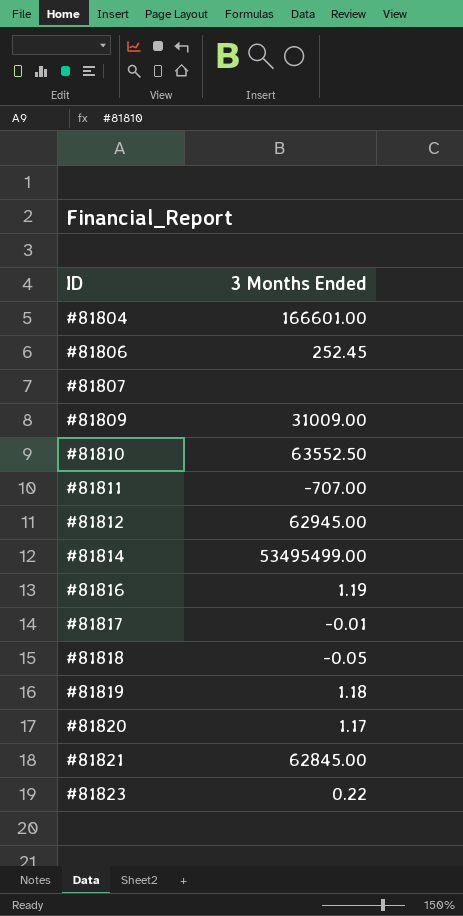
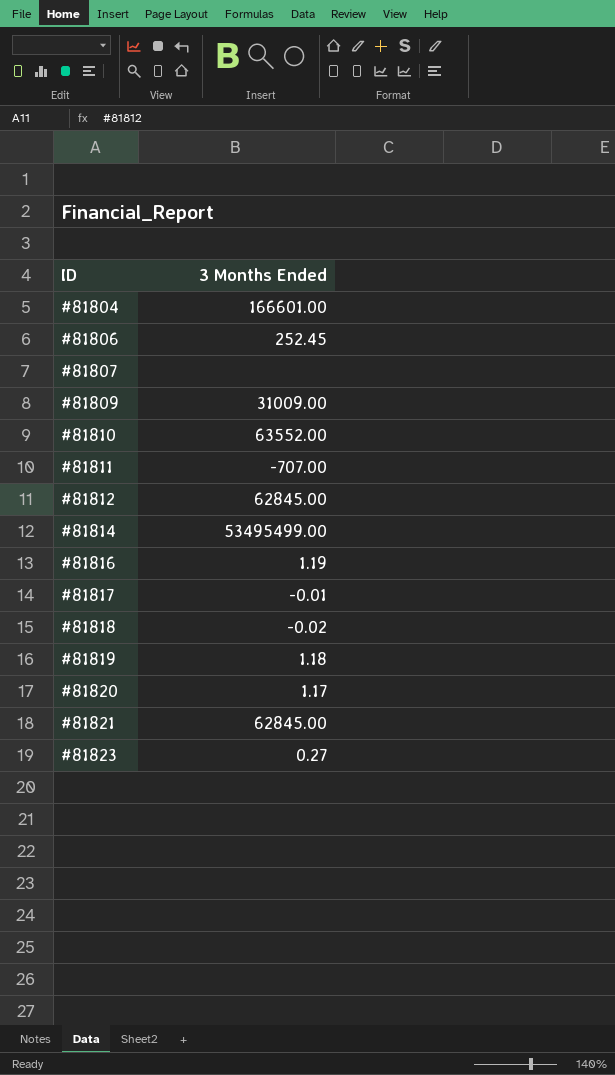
#81810 | 3 Months Ended: 63552.50 -> 63552.00
#81812 | 3 Months Ended: 62945.00 -> 62845.00
#81818 | 3 Months Ended: -0.05 -> -0.02
#81823 | 3 Months Ended: 0.22 -> 0.27

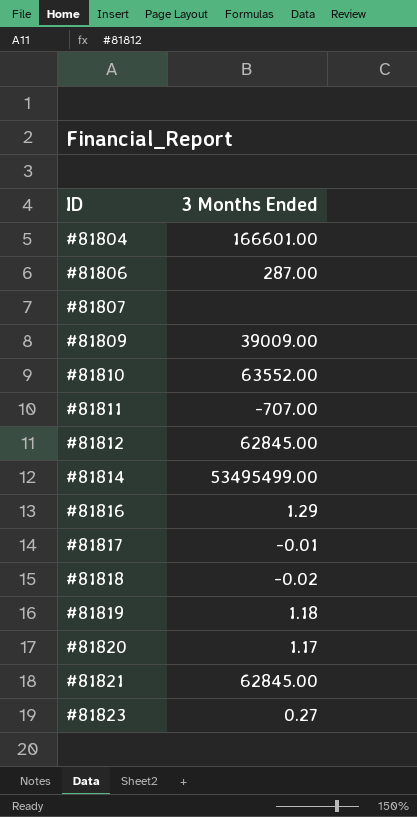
#81806 | 3 Months Ended: 252.45 -> 287.00
#81809 | 3 Months Ended: 31009.00 -> 39009.00
#81816 | 3 Months Ended: 1.19 -> 1.29

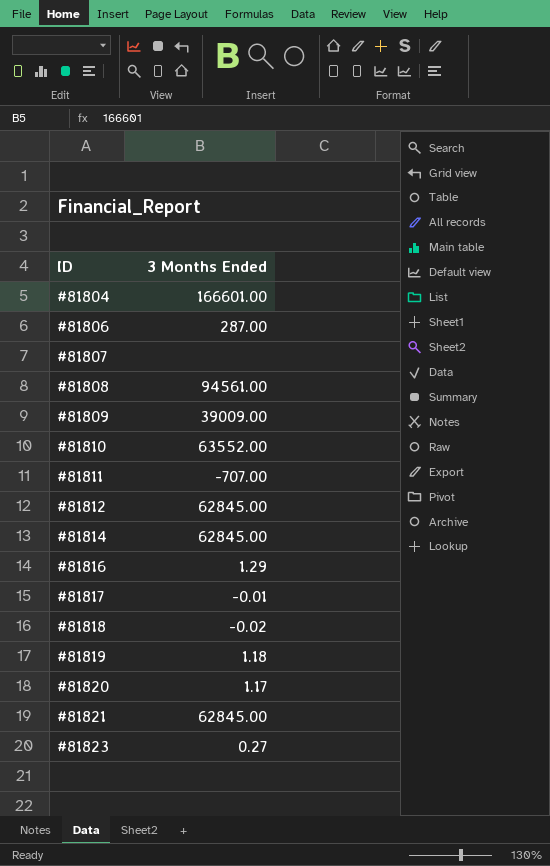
row #81808: none -> 94561.00
#81814 | 3 Months Ended: 53495499.00 -> 62845.00

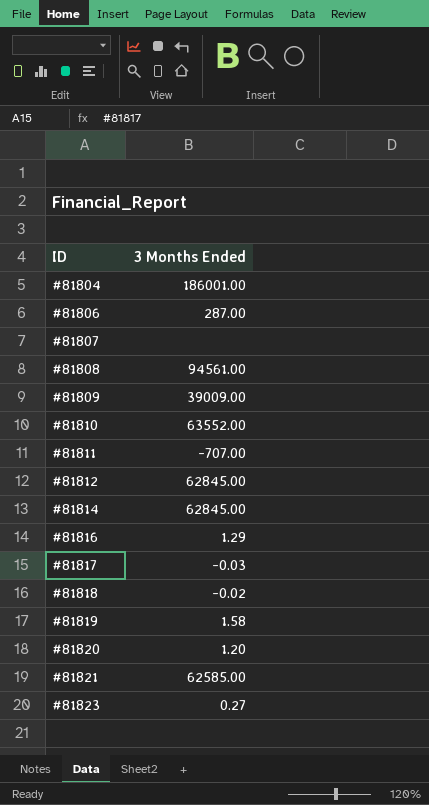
#81804 | 3 Months Ended: 166601.00 -> 186001.00
#81817 | 3 Months Ended: -0.01 -> -0.03
#81819 | 3 Months Ended: 1.18 -> 1.58
#81820 | 3 Months Ended: 1.17 -> 1.20
#81821 | 3 Months Ended: 62845.00 -> 62585.00

